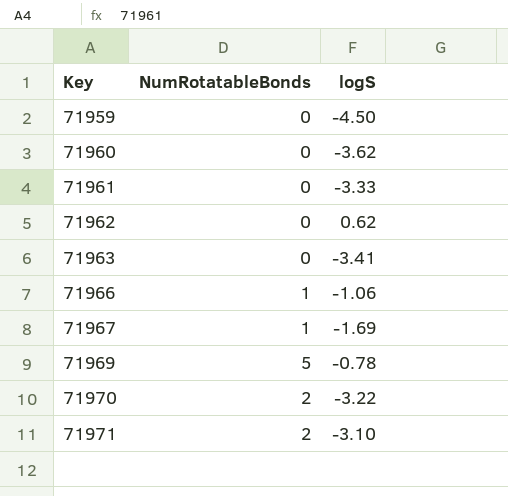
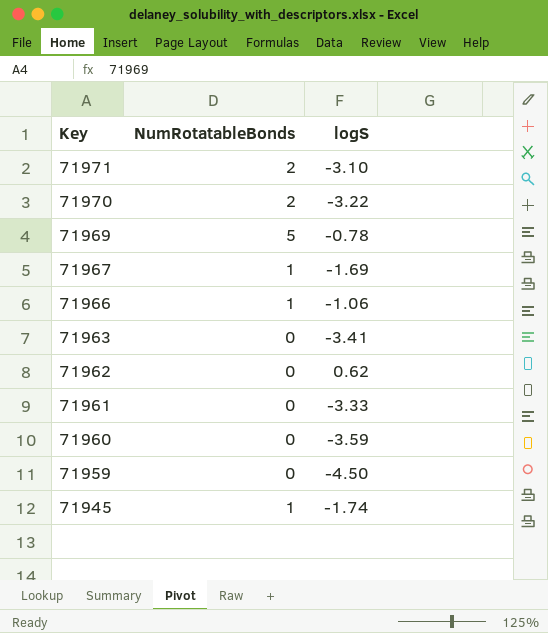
row order: Key ascending -> Key descending
71960 | logS: -3.62 -> -3.59
row 71945: none -> 1 | -1.74

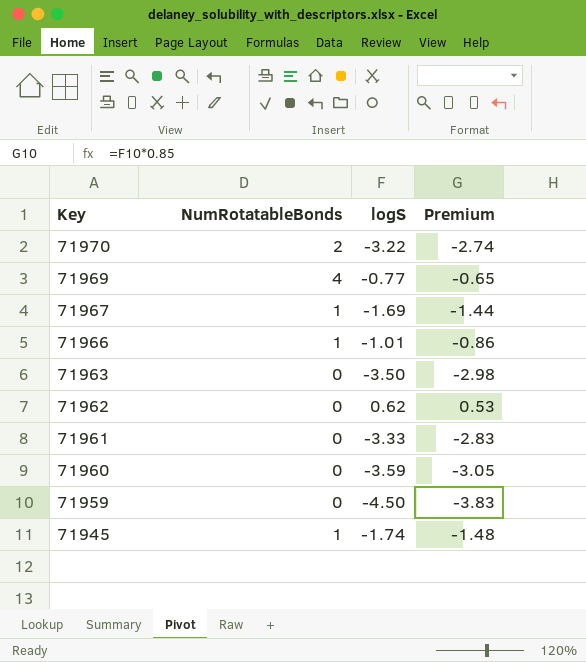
column Premium | formula: none -> [logS] * 0.85
row 71971: 2 | -3.10 -> none
71969 | NumRotatableBonds: 5 -> 4
71969 | logS: -0.78 -> -0.77
71966 | logS: -1.06 -> -1.01
71963 | logS: -3.41 -> -3.50

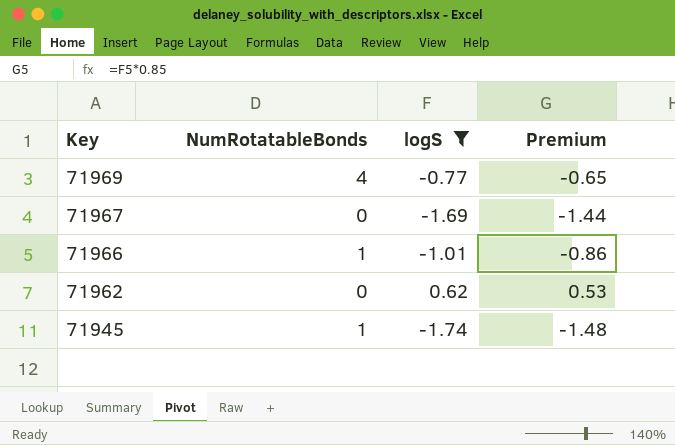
filter: none -> logS >= -1.74
71967 | NumRotatableBonds: 1 -> 0

